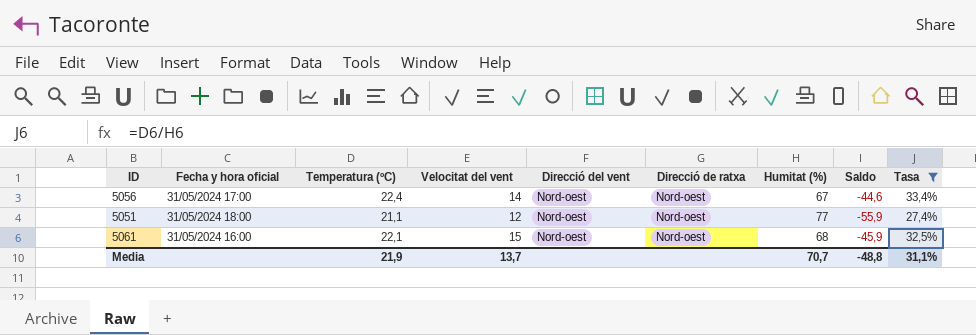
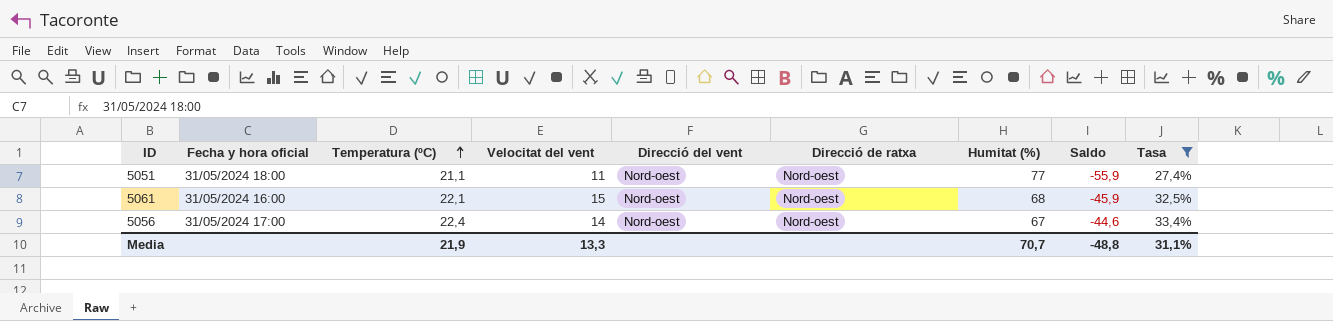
row order: none -> Temperatura (ºC) ascending
5051 | Velocitat del vent: 12 -> 11
Media | Velocitat del vent: 13,7 -> 13,3

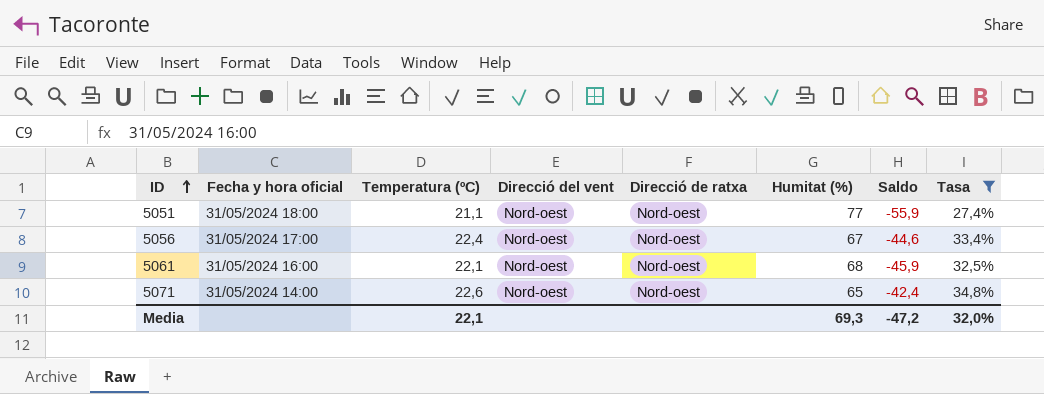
row order: Temperatura (ºC) ascending -> ID ascending
column Velocitat del vent | position: 4 -> none
row 5071: none -> 31/05/2024 14:00 | 22,6 | Nord-oest | Nord-oest | 65 | -42,4 | 34,8%
Media | Temperatura (ºC): 21,9 -> 22,1
Media | Humitat (%): 70,7 -> 69,3
Media | Saldo: -48,8 -> -47,2
Media | Tasa: 31,1% -> 32,0%

